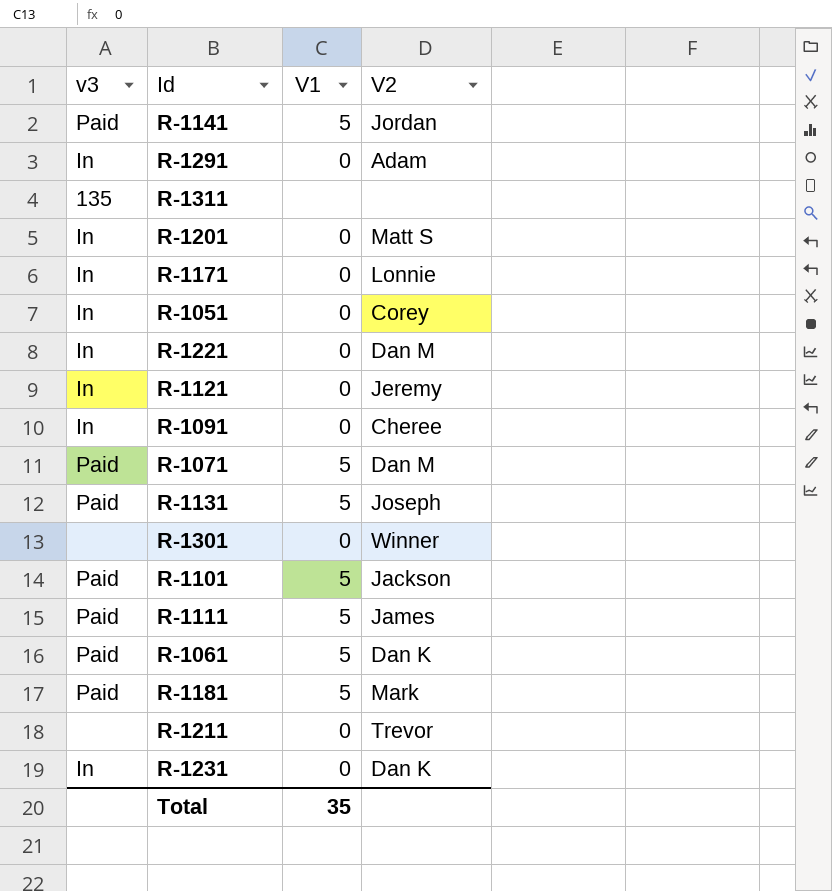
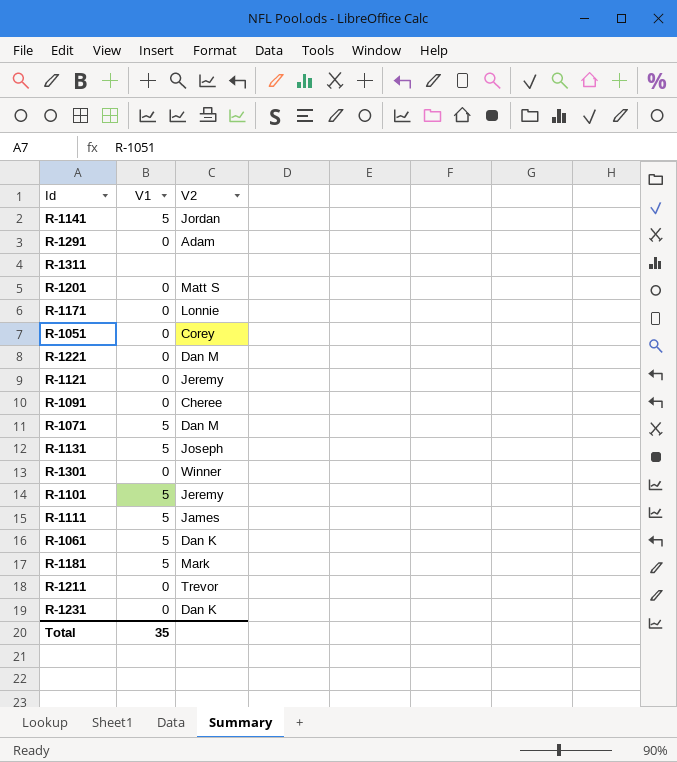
column v3 | position: 1 -> none
R-1101 | V2: Jackson -> Jeremy

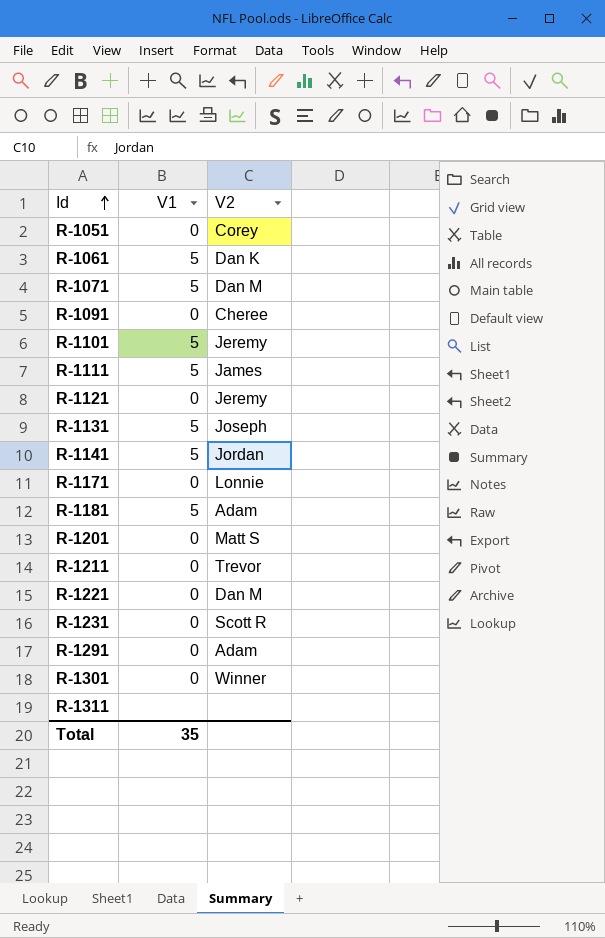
row order: none -> Id ascending
R-1181 | V2: Mark -> Adam
R-1231 | V2: Dan K -> Scott R

